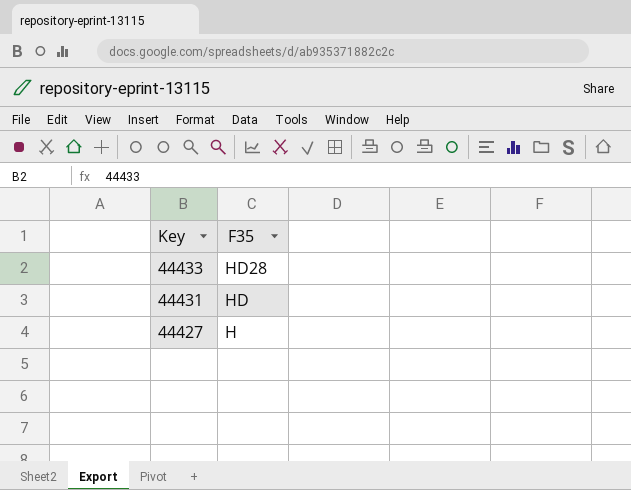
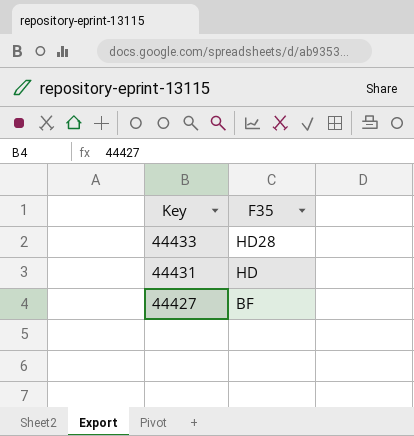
44427 | F35: H -> BF

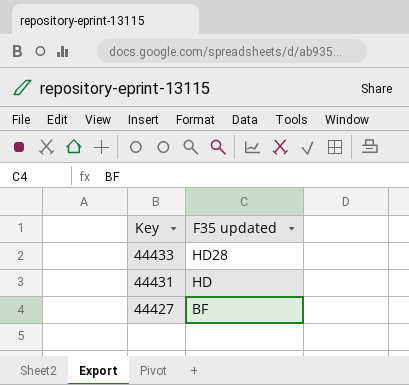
column name: F35 -> F35 updated

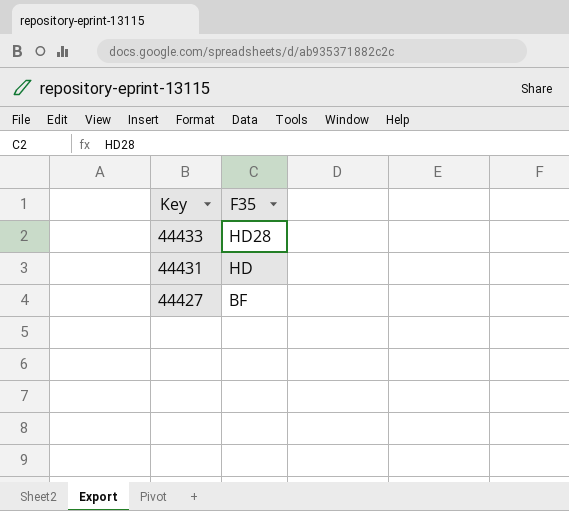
column name: F35 updated -> F35

